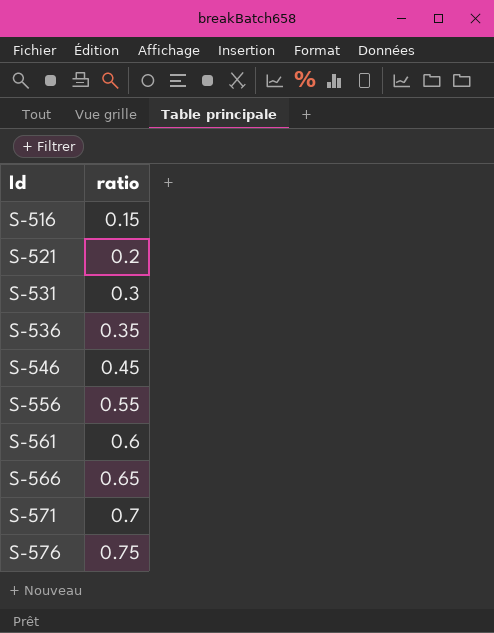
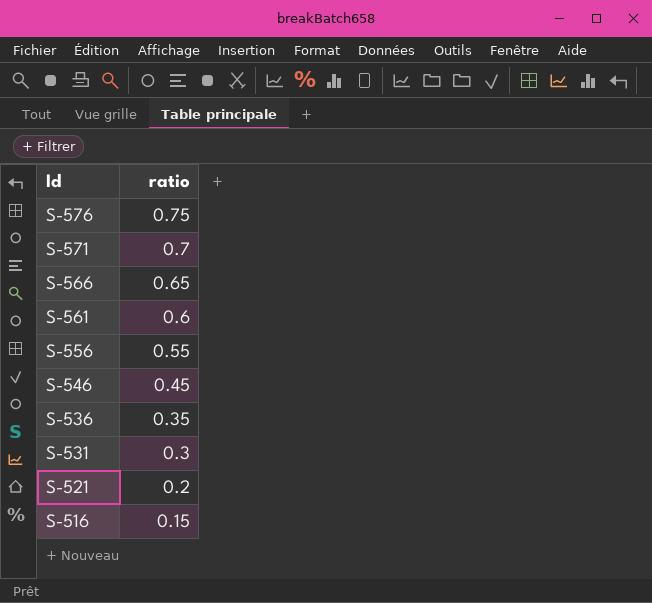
row order: Id ascending -> Id descending

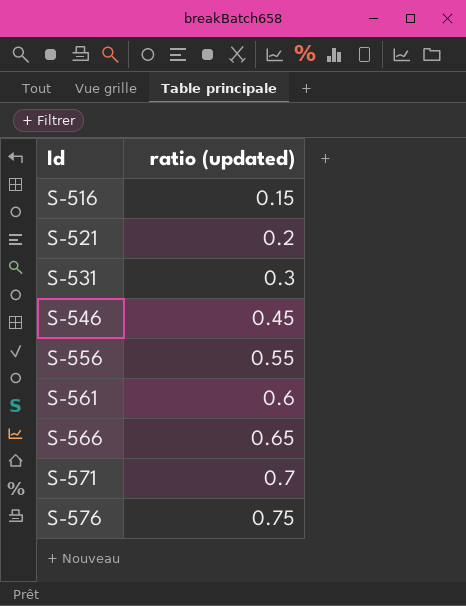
row order: Id descending -> Id ascending
column name: ratio -> ratio (updated)
row S-536: 0.35 -> none

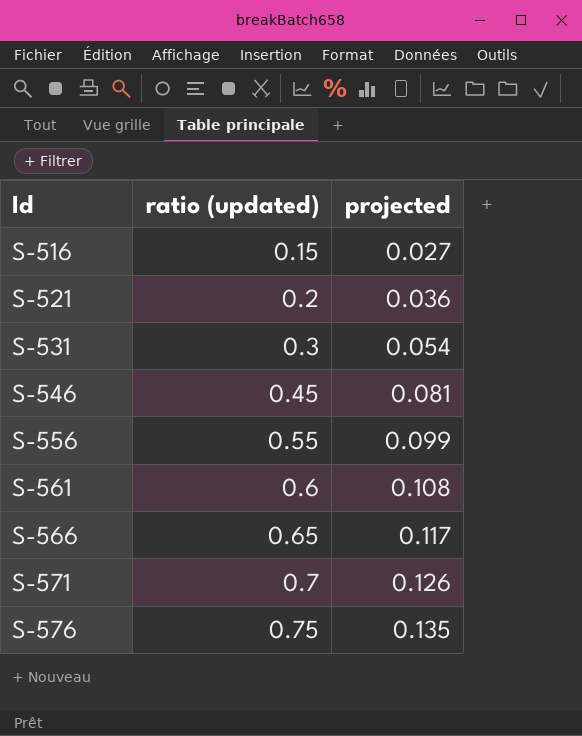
column projected | formula: none -> [ratio (updated)] * 0.18

